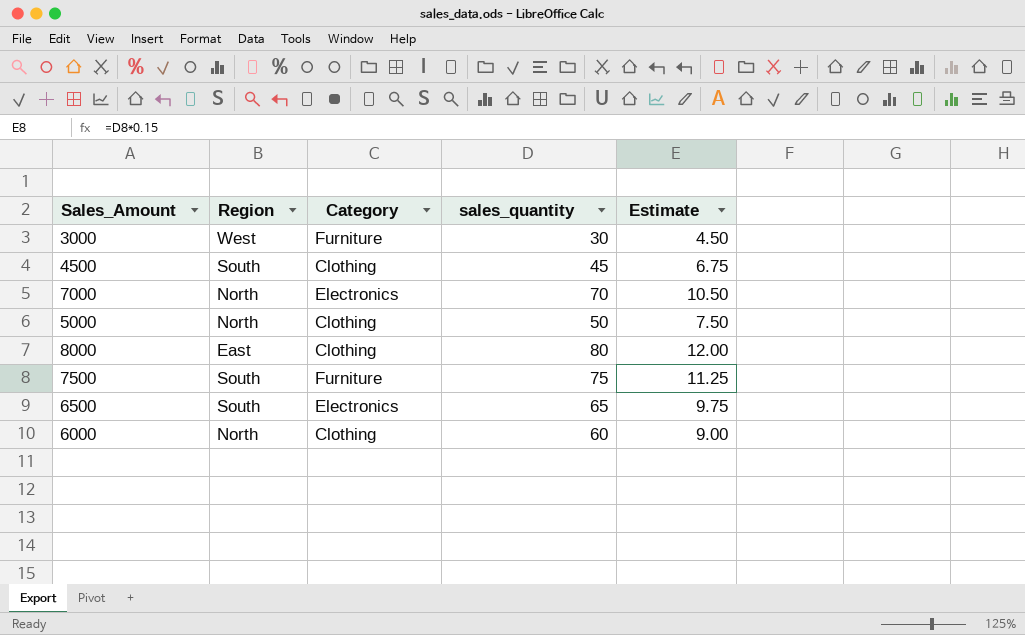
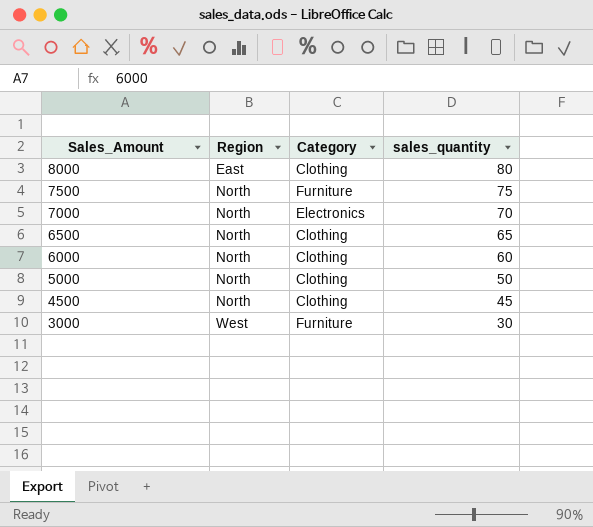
row order: none -> Sales_Amount descending
column Estimate | formula: [sales_quantity] * 0.15 -> none
7500 | Region: South -> North
6500 | Region: South -> North
6500 | Category: Electronics -> Clothing
4500 | Region: South -> North

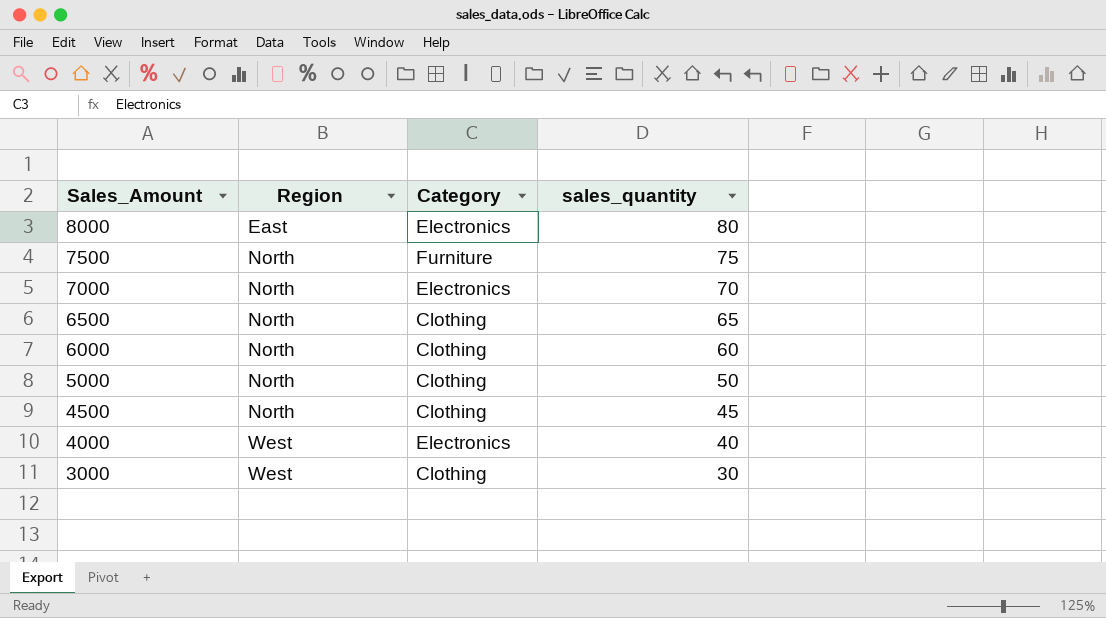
8000 | Category: Clothing -> Electronics
row 4000: none -> West | Electronics | 40
3000 | Category: Furniture -> Clothing

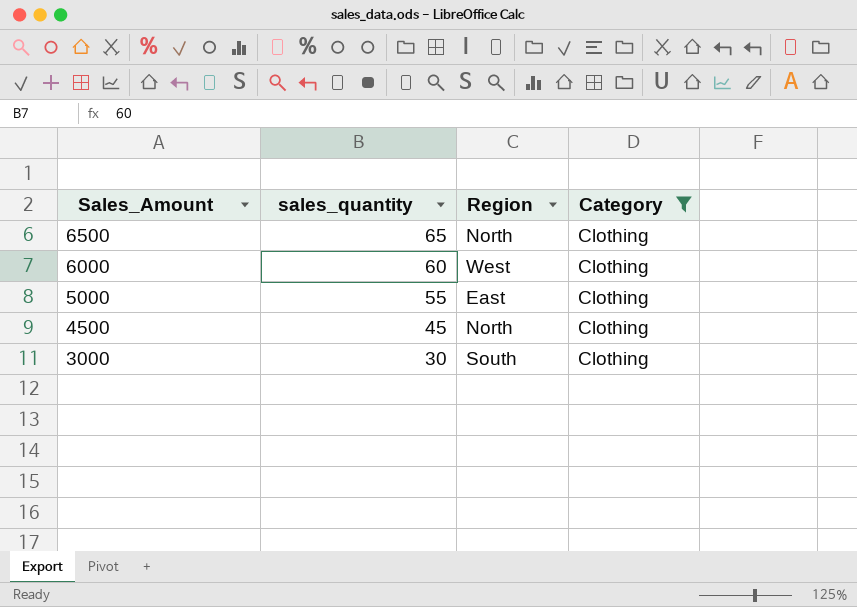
filter: none -> Category = Clothing
column sales_quantity | position: 4 -> 2
6000 | Region: North -> West
5000 | sales_quantity: 50 -> 55
5000 | Region: North -> East
3000 | Region: West -> South

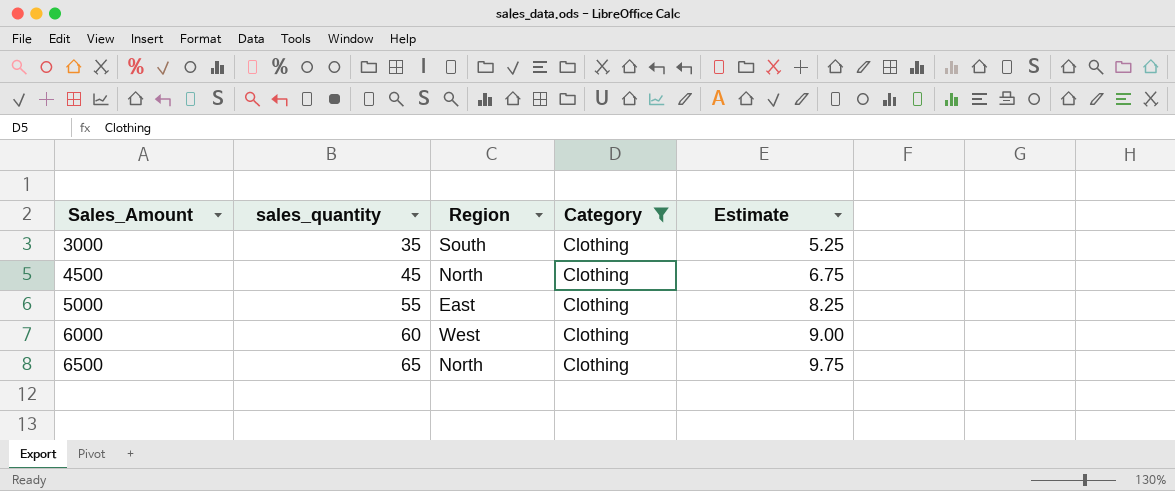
row order: Sales_Amount descending -> Sales_Amount ascending
column Estimate | formula: none -> [sales_quantity] * 0.15
3000 | sales_quantity: 30 -> 35

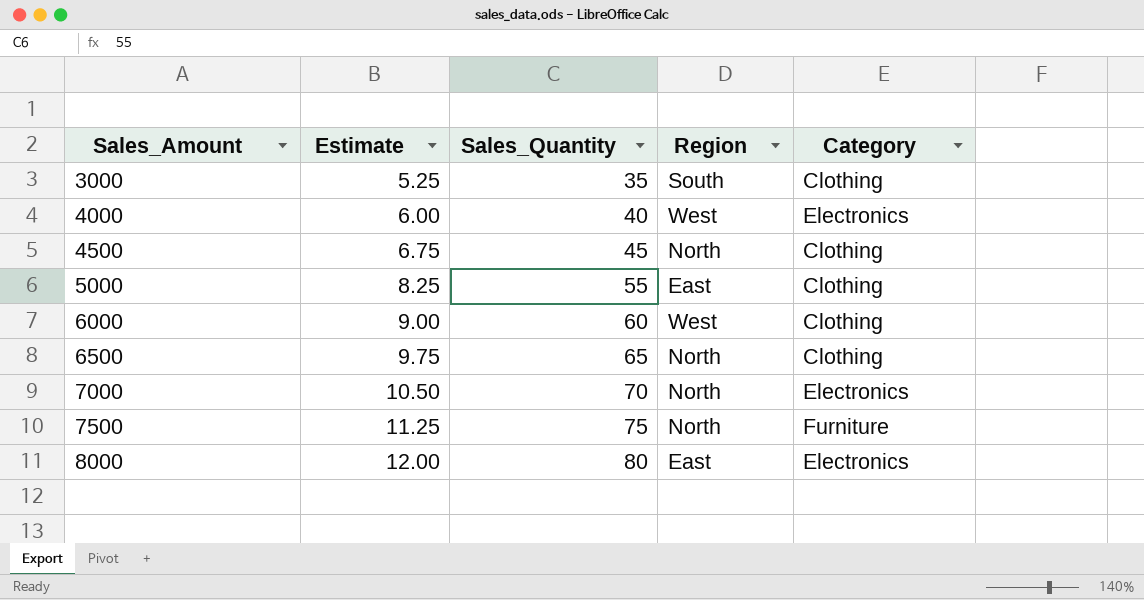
filter: Category = Clothing -> none
column Estimate | position: 5 -> 2
column name: sales_quantity -> Sales_Quantity

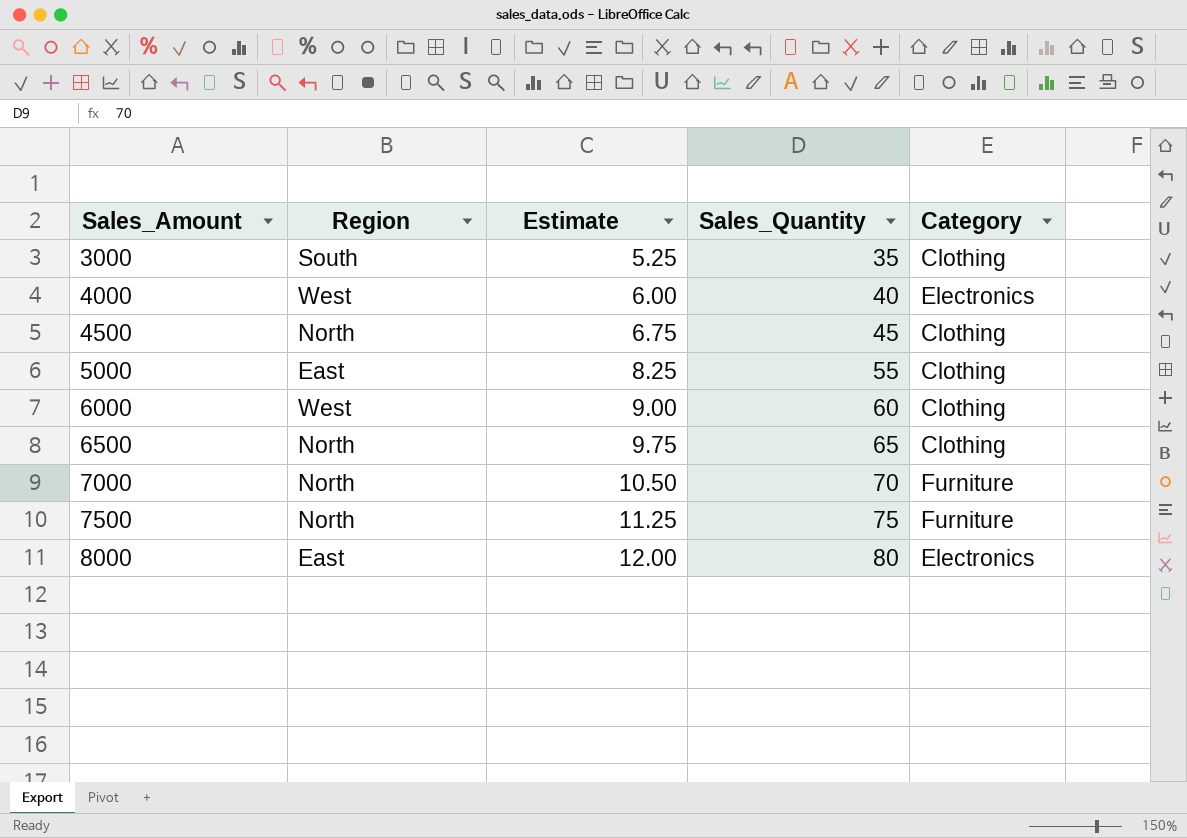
column Region | position: 4 -> 2
7000 | Category: Electronics -> Furniture

